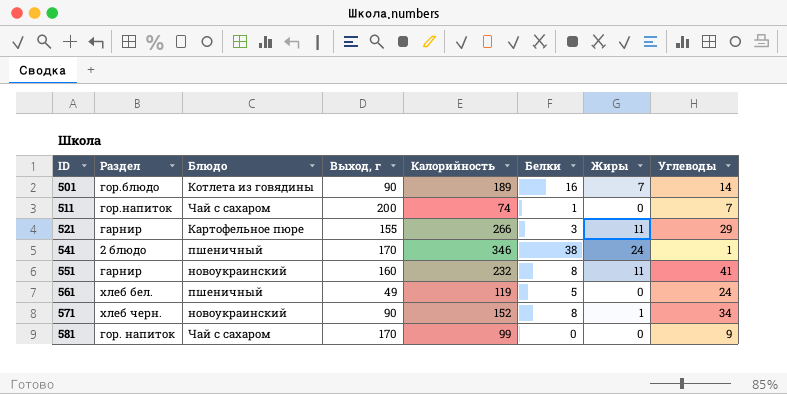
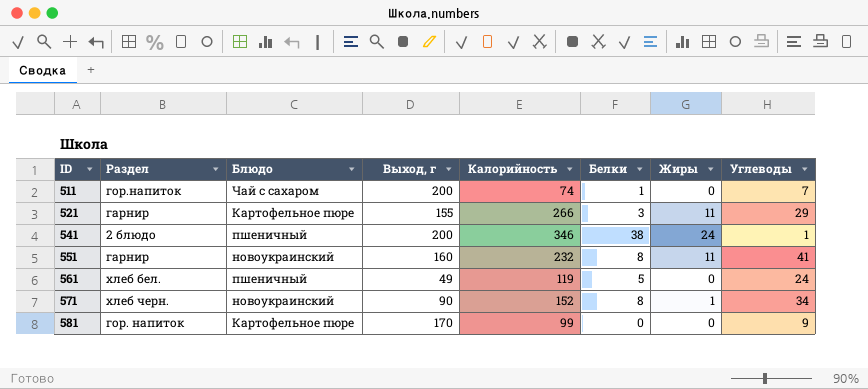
row 501: гор.блюдо | Котлета из говядины | 90 | 189 | 16 | 7 | 14 -> none
541 | Выход, г: 170 -> 200
581 | Блюдо: Чай с сахаром -> Картофельное пюре

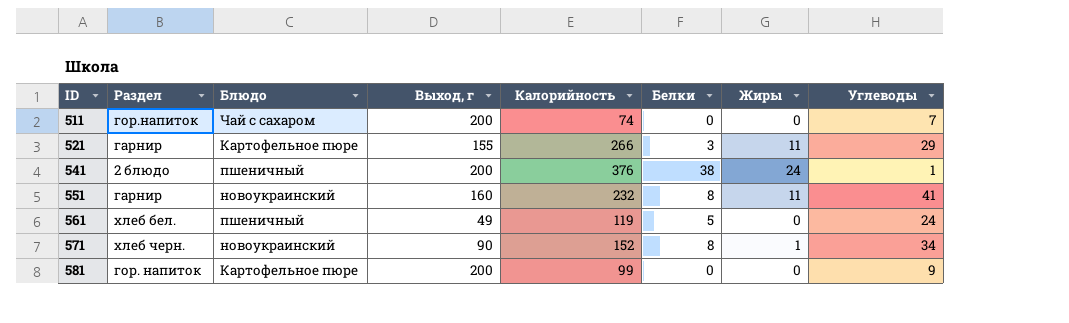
511 | Белки: 1 -> 0
541 | Калорийность: 346 -> 376
581 | Выход, г: 170 -> 200

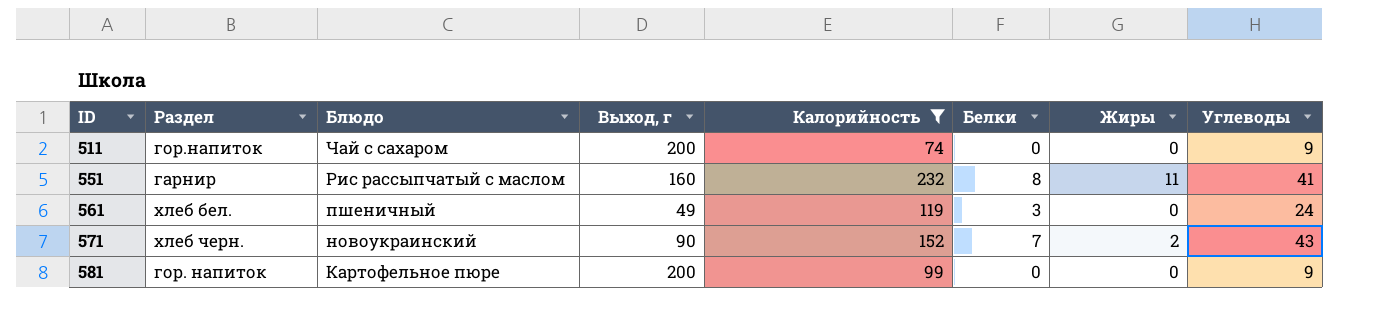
filter: none -> Калорийность <= 232
511 | Углеводы: 7 -> 9
551 | Блюдо: новоукраинский -> Рис рассыпчатый с маслом
561 | Белки: 5 -> 3
571 | Белки: 8 -> 7
571 | Жиры: 1 -> 2
571 | Углеводы: 34 -> 43

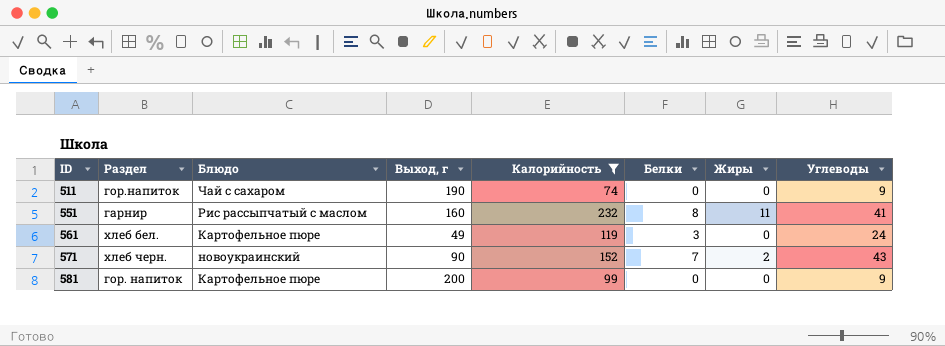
511 | Выход, г: 200 -> 190
561 | Блюдо: пшеничный -> Картофельное пюре

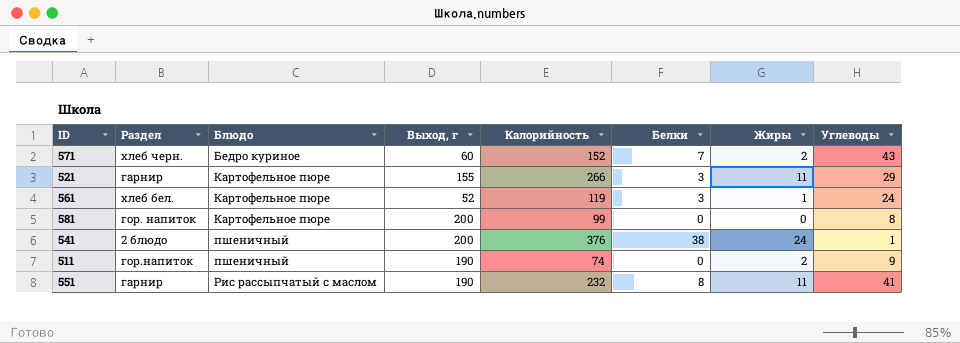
filter: Калорийность <= 232 -> none
row order: ID ascending -> Блюдо ascending
571 | Блюдо: новоукраинский -> Бедро куриное
571 | Выход, г: 90 -> 60
561 | Выход, г: 49 -> 52
561 | Жиры: 0 -> 1
581 | Углеводы: 9 -> 8
511 | Блюдо: Чай с сахаром -> пшеничный
511 | Жиры: 0 -> 2
551 | Выход, г: 160 -> 190

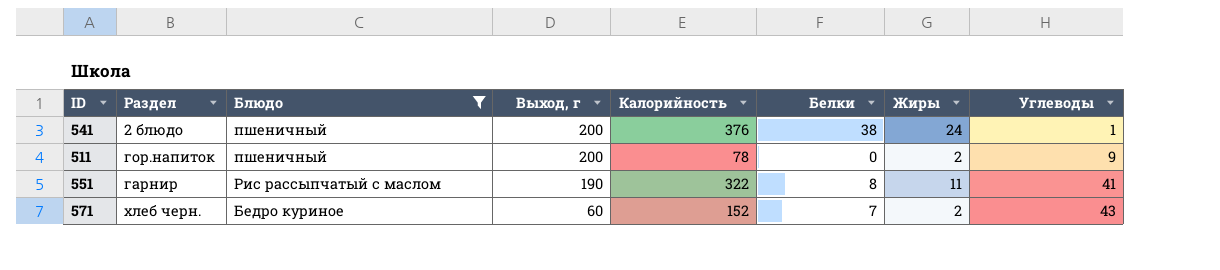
filter: none -> Блюдо != Картофельное пюре
row order: Блюдо ascending -> Выход, г descending
511 | Выход, г: 190 -> 200
511 | Калорийность: 74 -> 78
551 | Калорийность: 232 -> 322

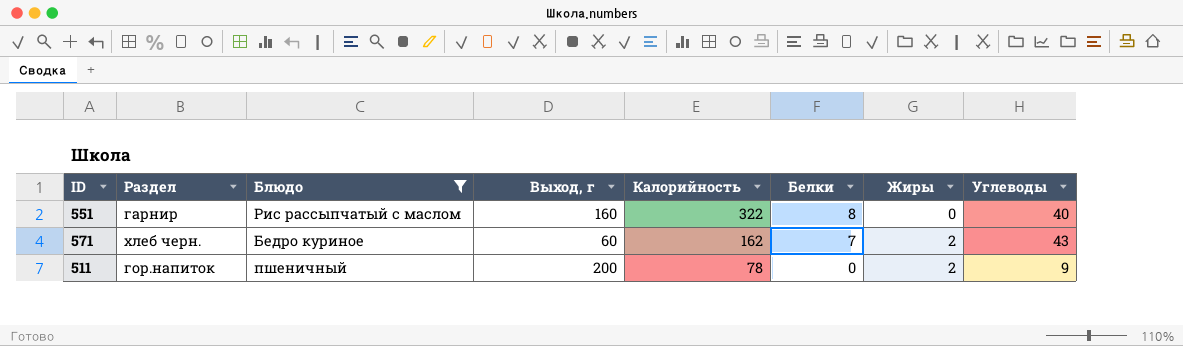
row order: Выход, г descending -> Калорийность descending
row 541: 2 блюдо | пшеничный | 200 | 376 | 38 | 24 | 1 -> none
551 | Выход, г: 190 -> 160
551 | Жиры: 11 -> 0
551 | Углеводы: 41 -> 40
571 | Калорийность: 152 -> 162

